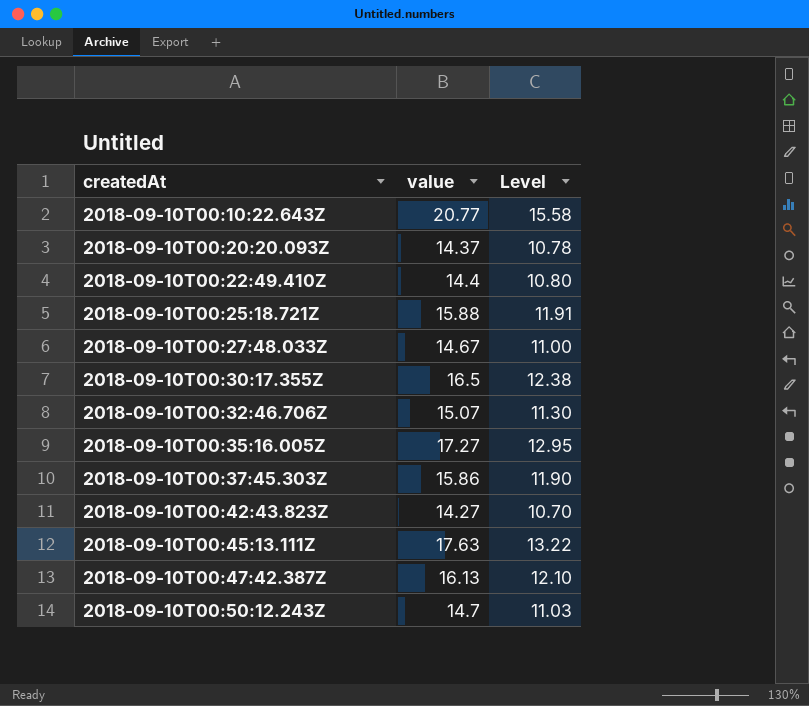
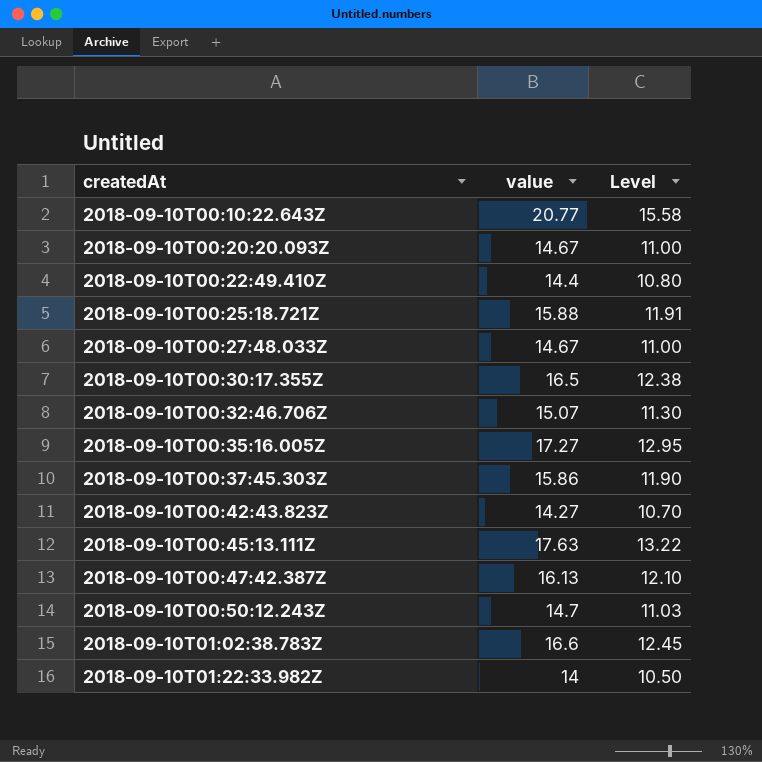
2018-09-10T00:20:20.093Z | value: 14.37 -> 14.67
2018-09-10T00:20:20.093Z | Level: 10.78 -> 11.00
row 2018-09-10T01:02:38.783Z: none -> 16.6 | 12.45
row 2018-09-10T01:22:33.982Z: none -> 14 | 10.50

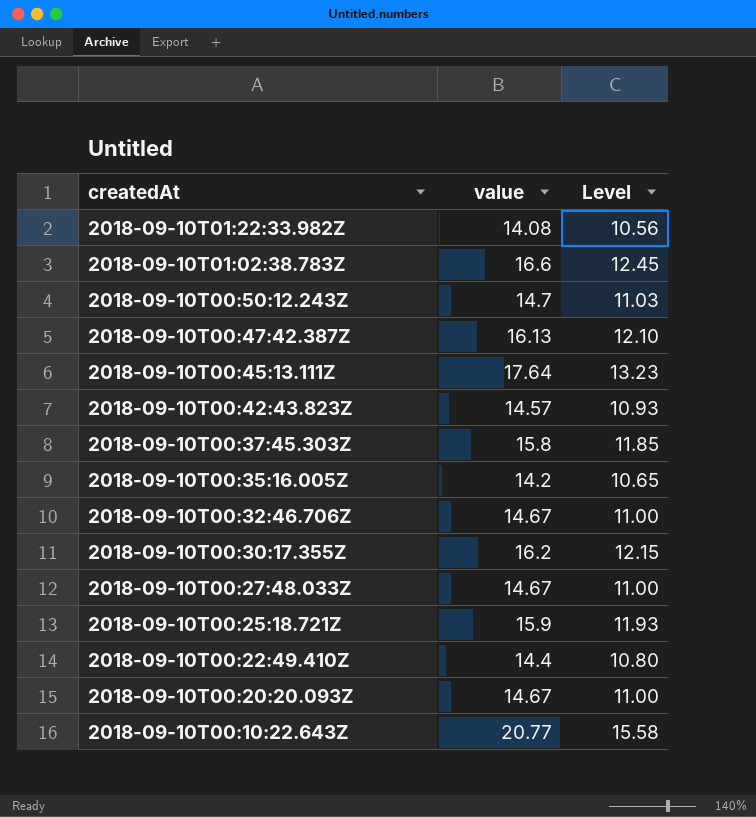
row order: createdAt ascending -> createdAt descending
2018-09-10T01:22:33.982Z | value: 14 -> 14.08
2018-09-10T01:22:33.982Z | Level: 10.50 -> 10.56
2018-09-10T00:45:13.111Z | value: 17.63 -> 17.64
2018-09-10T00:45:13.111Z | Level: 13.22 -> 13.23
2018-09-10T00:42:43.823Z | value: 14.27 -> 14.57
2018-09-10T00:42:43.823Z | Level: 10.70 -> 10.93
2018-09-10T00:37:45.303Z | value: 15.86 -> 15.8
2018-09-10T00:37:45.303Z | Level: 11.90 -> 11.85
2018-09-10T00:35:16.005Z | value: 17.27 -> 14.2
2018-09-10T00:35:16.005Z | Level: 12.95 -> 10.65
2018-09-10T00:32:46.706Z | value: 15.07 -> 14.67
2018-09-10T00:32:46.706Z | Level: 11.30 -> 11.00
2018-09-10T00:30:17.355Z | value: 16.5 -> 16.2
2018-09-10T00:30:17.355Z | Level: 12.38 -> 12.15
2018-09-10T00:25:18.721Z | value: 15.88 -> 15.9
2018-09-10T00:25:18.721Z | Level: 11.91 -> 11.93

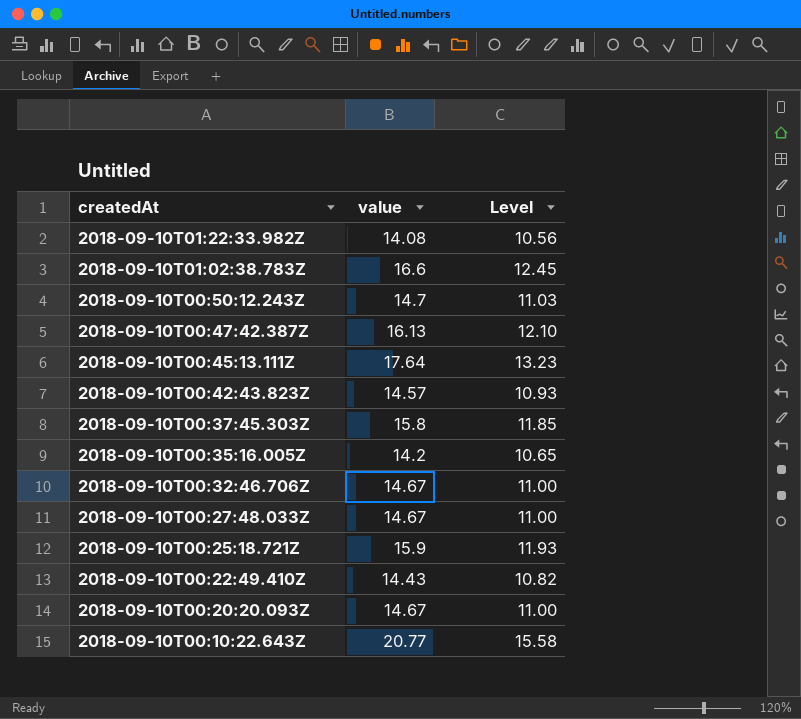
row 2018-09-10T00:30:17.355Z: 16.2 | 12.15 -> none
2018-09-10T00:22:49.410Z | value: 14.4 -> 14.43
2018-09-10T00:22:49.410Z | Level: 10.80 -> 10.82

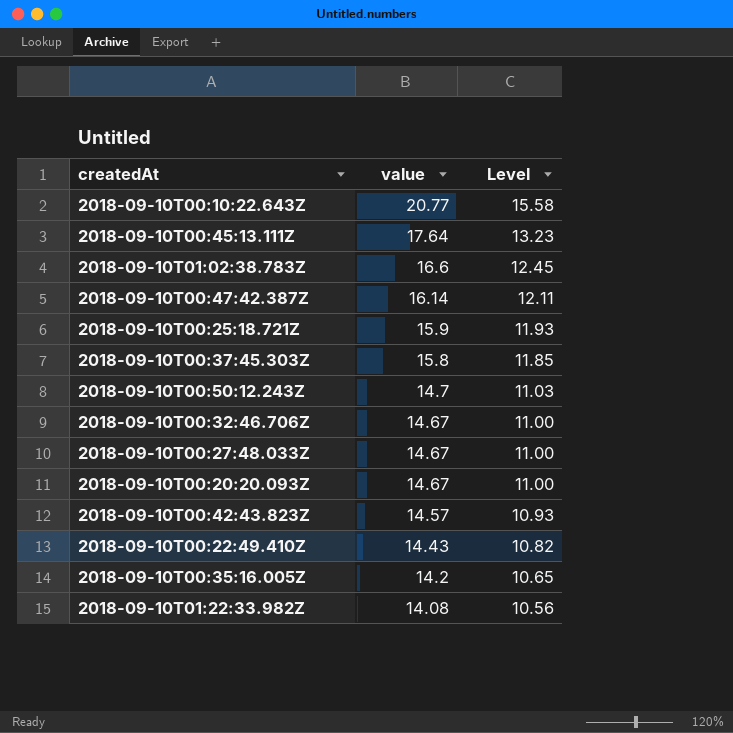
row order: createdAt descending -> value descending
2018-09-10T00:47:42.387Z | value: 16.13 -> 16.14
2018-09-10T00:47:42.387Z | Level: 12.10 -> 12.11

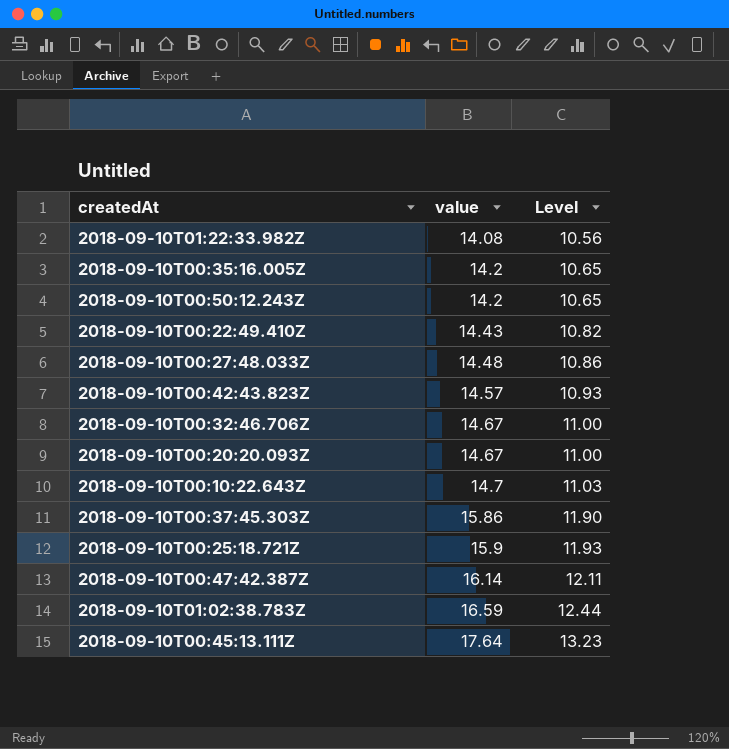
row order: value descending -> value ascending
2018-09-10T00:50:12.243Z | value: 14.7 -> 14.2
2018-09-10T00:50:12.243Z | Level: 11.03 -> 10.65
2018-09-10T00:27:48.033Z | value: 14.67 -> 14.48
2018-09-10T00:27:48.033Z | Level: 11.00 -> 10.86
2018-09-10T00:10:22.643Z | value: 20.77 -> 14.7
2018-09-10T00:10:22.643Z | Level: 15.58 -> 11.03
2018-09-10T00:37:45.303Z | value: 15.8 -> 15.86
2018-09-10T00:37:45.303Z | Level: 11.85 -> 11.90
2018-09-10T01:02:38.783Z | value: 16.6 -> 16.59
2018-09-10T01:02:38.783Z | Level: 12.45 -> 12.44

